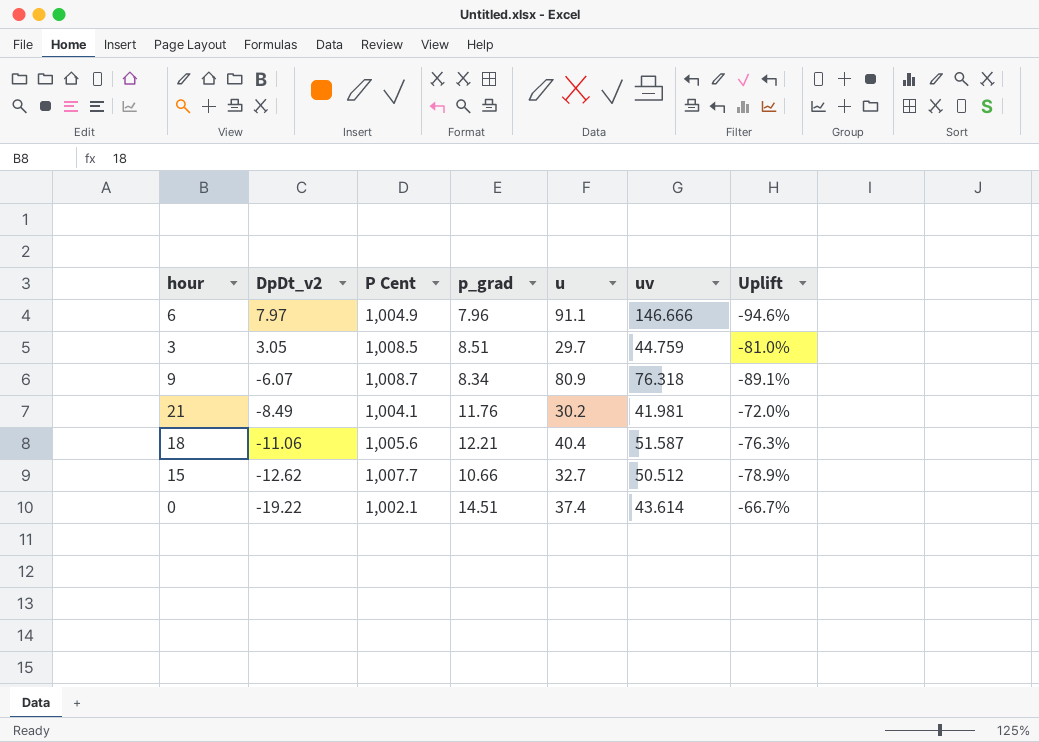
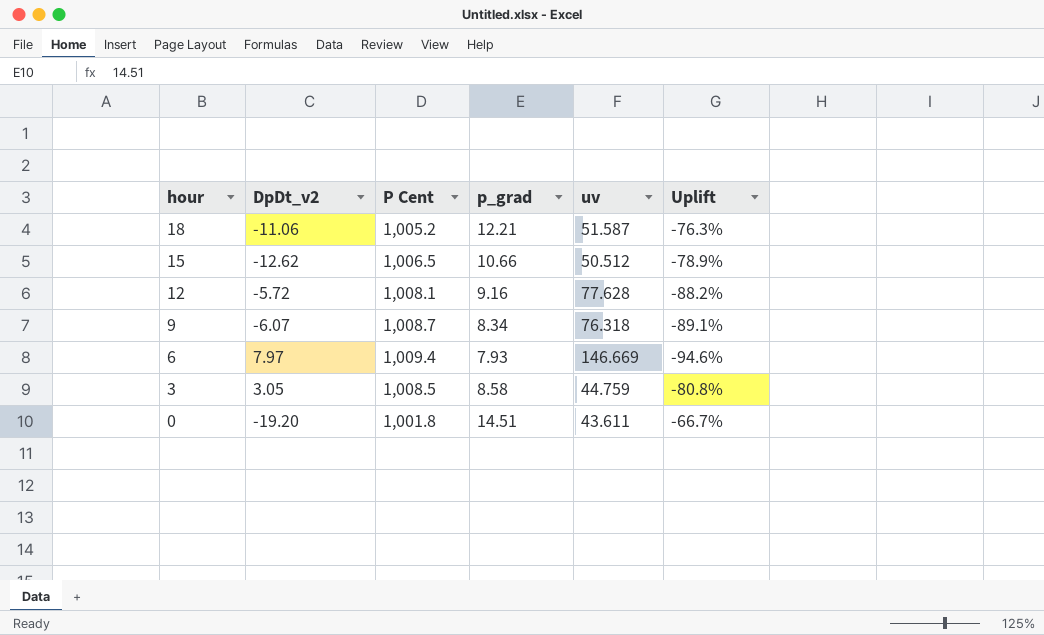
row order: DpDt_v2 descending -> hour descending
column u | position: 5 -> none
row 21: -8.49 | 1,004.1 | 11.76 | 30.2 | 41.981 | -72.0% -> none
18 | P Cent: 1,005.6 -> 1,005.2
15 | P Cent: 1,007.7 -> 1,006.5
row 12: none -> -5.72 | 1,008.1 | 9.16 | 77.628 | -88.2%
6 | P Cent: 1,004.9 -> 1,009.4
6 | p_grad: 7.96 -> 7.93
6 | uv: 146.666 -> 146.669
3 | p_grad: 8.51 -> 8.58
3 | Uplift: -81.0% -> -80.8%
0 | DpDt_v2: -19.22 -> -19.20
0 | P Cent: 1,002.1 -> 1,001.8
0 | uv: 43.614 -> 43.611

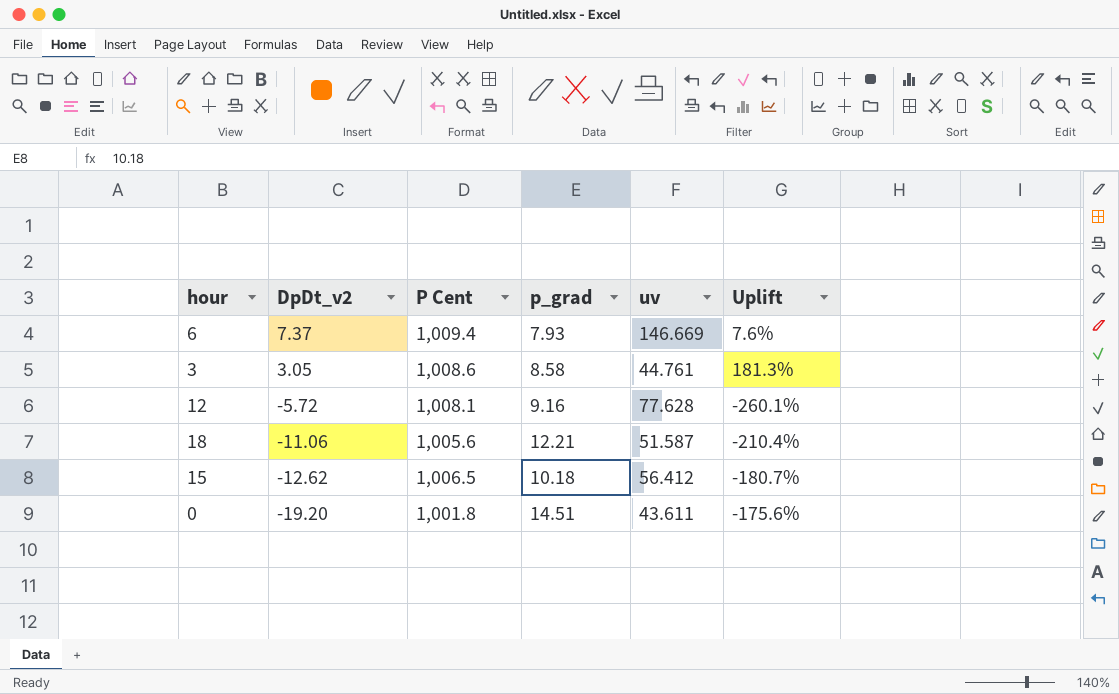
row order: hour descending -> DpDt_v2 descending
column Uplift | formula: ([p_grad] - [uv]) / [uv] -> ([p_grad] - [DpDt_v2]) / [DpDt_v2]
row 9: -6.07 | 1,008.7 | 8.34 | 76.318 | -89.1% -> none
6 | DpDt_v2: 7.97 -> 7.37
3 | P Cent: 1,008.5 -> 1,008.6
3 | uv: 44.759 -> 44.761
18 | P Cent: 1,005.2 -> 1,005.6
15 | p_grad: 10.66 -> 10.18
15 | uv: 50.512 -> 56.412

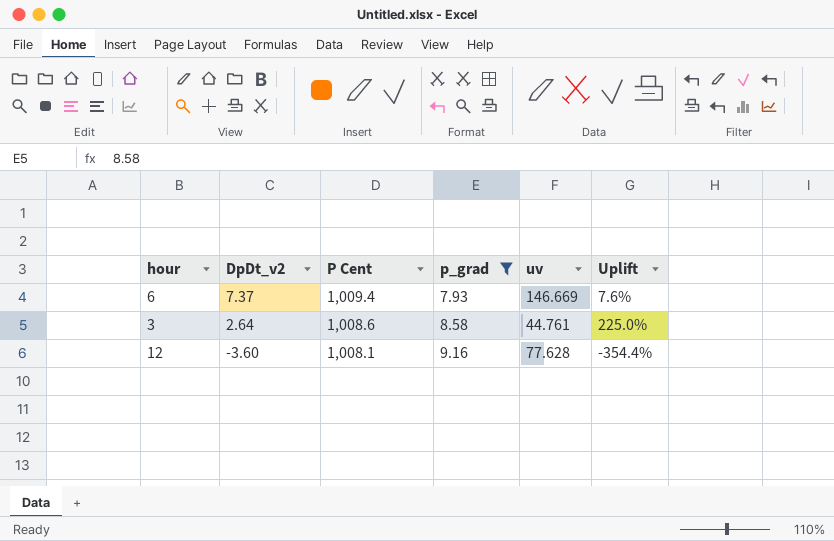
filter: none -> p_grad <= 9.16
3 | DpDt_v2: 3.05 -> 2.64
3 | Uplift: 181.3% -> 225.0%
12 | DpDt_v2: -5.72 -> -3.60
12 | Uplift: -260.1% -> -354.4%

